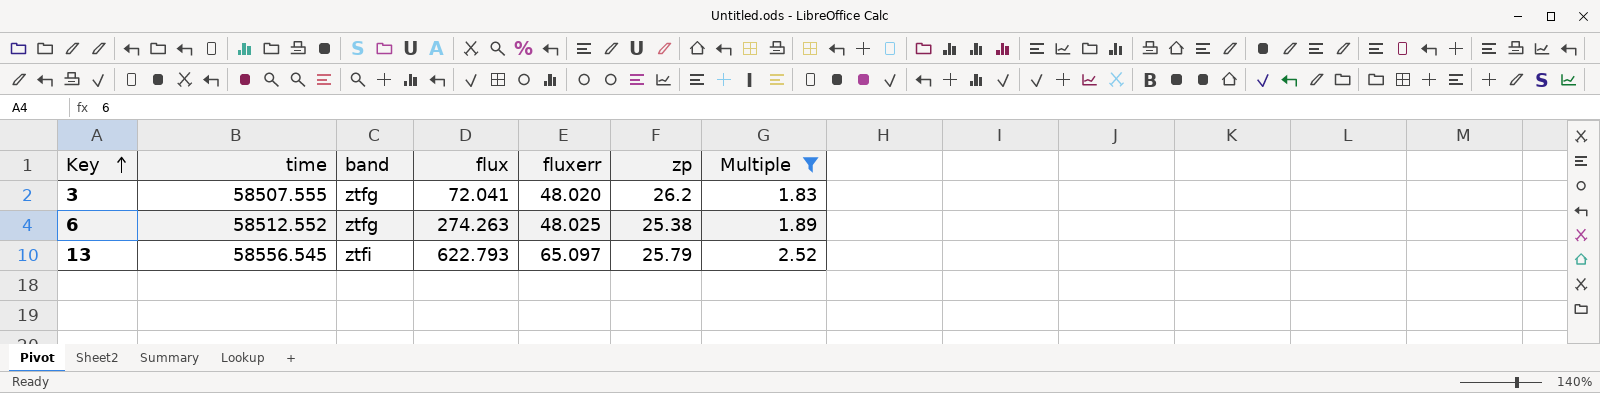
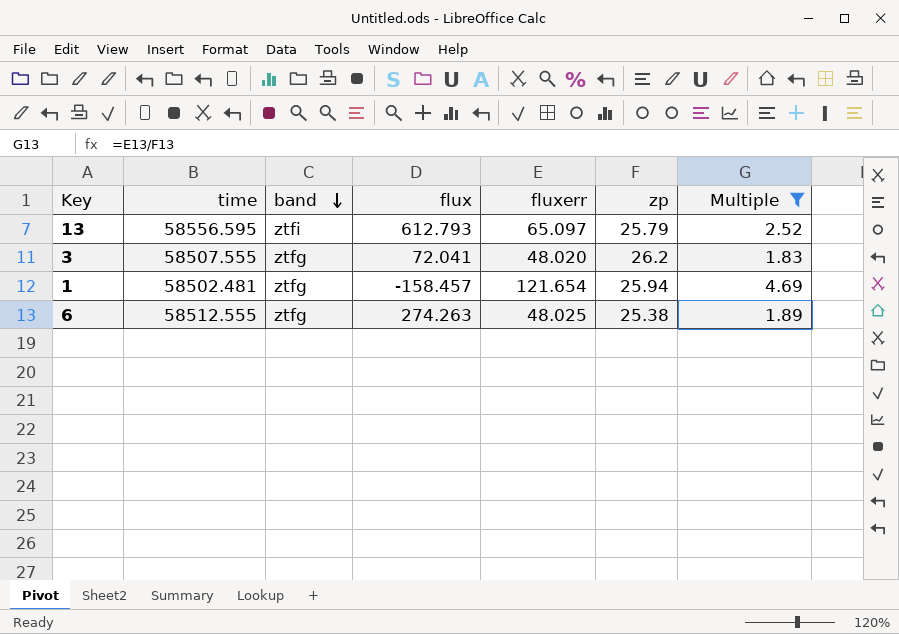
row order: Key ascending -> band descending
13 | time: 58556.545 -> 58556.595
13 | flux: 622.793 -> 612.793
row 1: none -> 58502.481 | ztfg | -158.457 | 121.654 | 25.94 | 4.69
6 | time: 58512.552 -> 58512.555

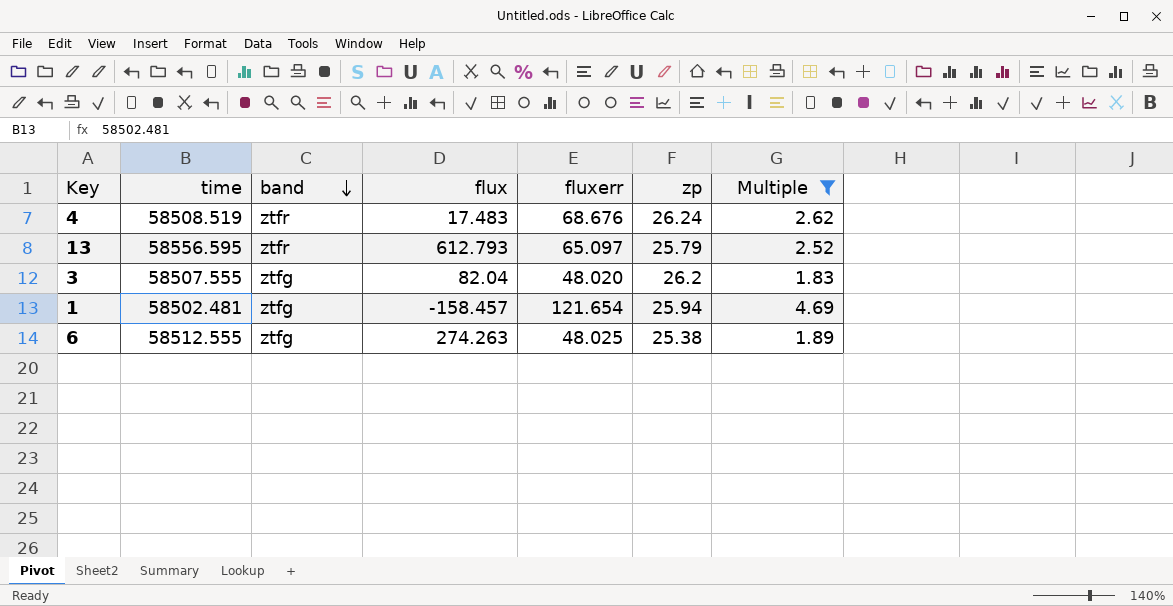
row 4: none -> 58508.519 | ztfr | 17.483 | 68.676 | 26.24 | 2.62
13 | band: ztfi -> ztfr
3 | flux: 72.041 -> 82.04

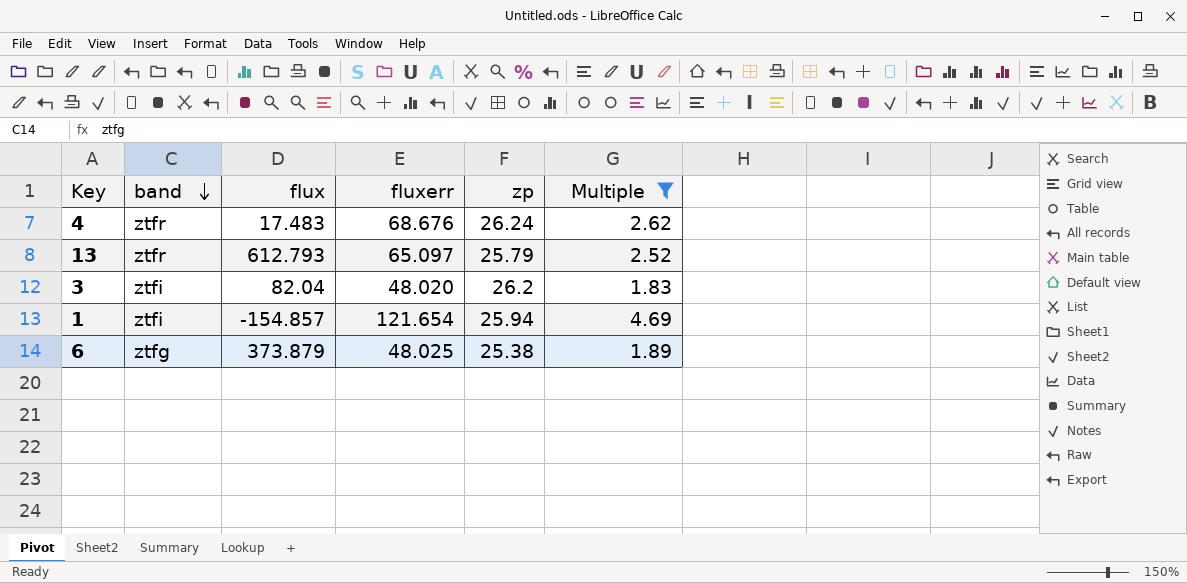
column time | position: 2 -> none
3 | band: ztfg -> ztfi
1 | band: ztfg -> ztfi
1 | flux: -158.457 -> -154.857
6 | flux: 274.263 -> 373.879

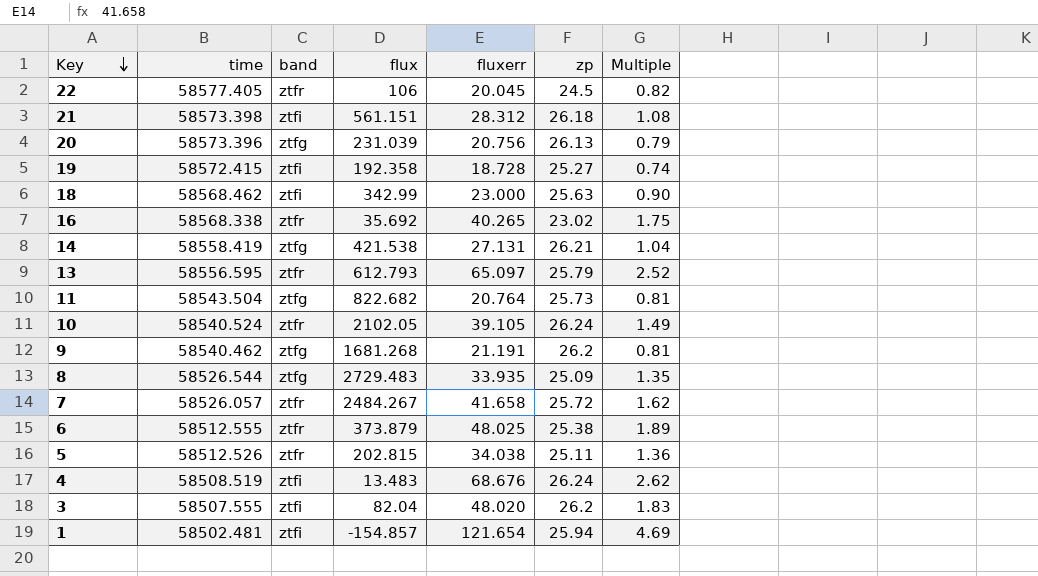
filter: Multiple >= 1.83 -> none
row order: band descending -> Key descending
column time | position: none -> 2
6 | band: ztfg -> ztfr
4 | band: ztfr -> ztfi
4 | flux: 17.483 -> 13.483

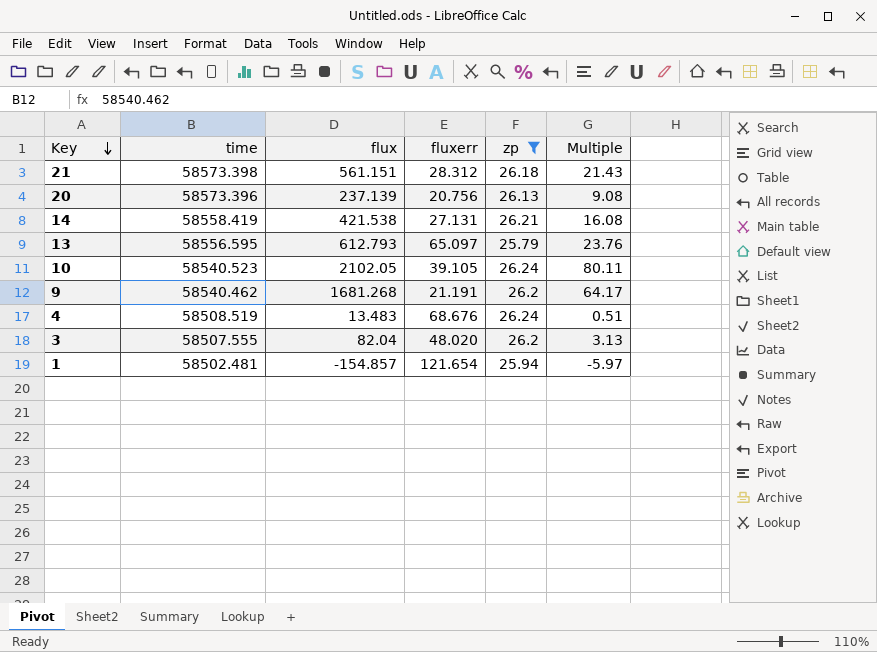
filter: none -> zp >= 25.79
column band | position: 3 -> none
column Multiple | formula: [fluxerr] / [zp] -> [flux] / [zp]
20 | flux: 231.039 -> 237.139
10 | time: 58540.524 -> 58540.523

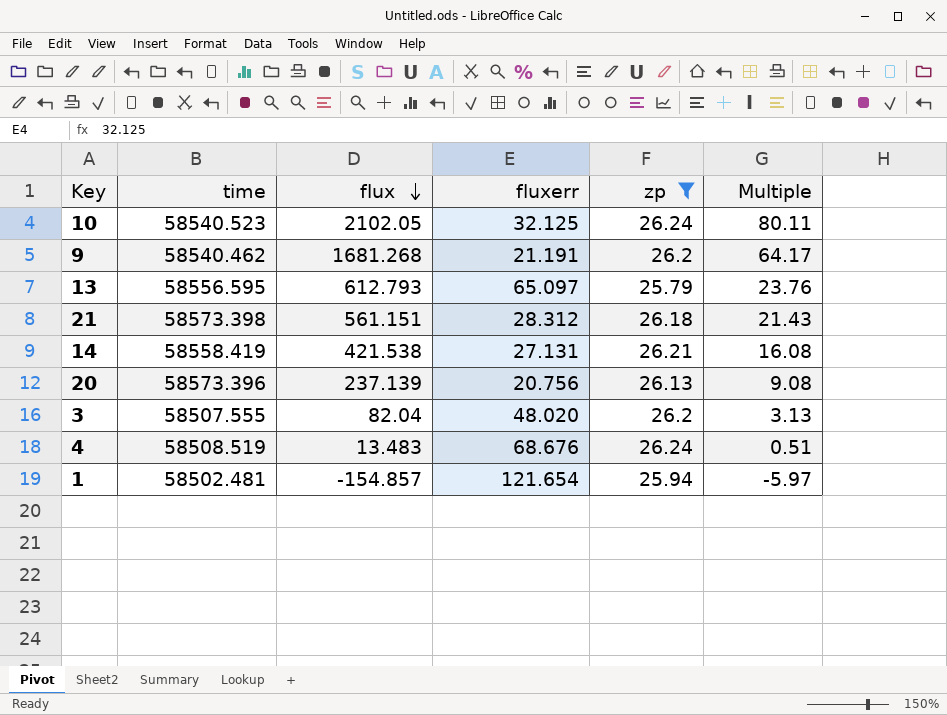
row order: Key descending -> flux descending
10 | fluxerr: 39.105 -> 32.125

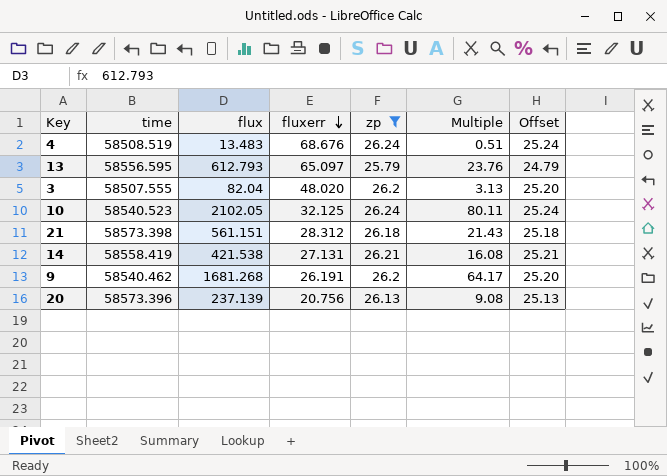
row order: flux descending -> fluxerr descending
column Offset | formula: none -> [zp] - 1
row 1: 58502.481 | -154.857 | 121.654 | 25.94 | -5.97 -> none
9 | fluxerr: 21.191 -> 26.191

